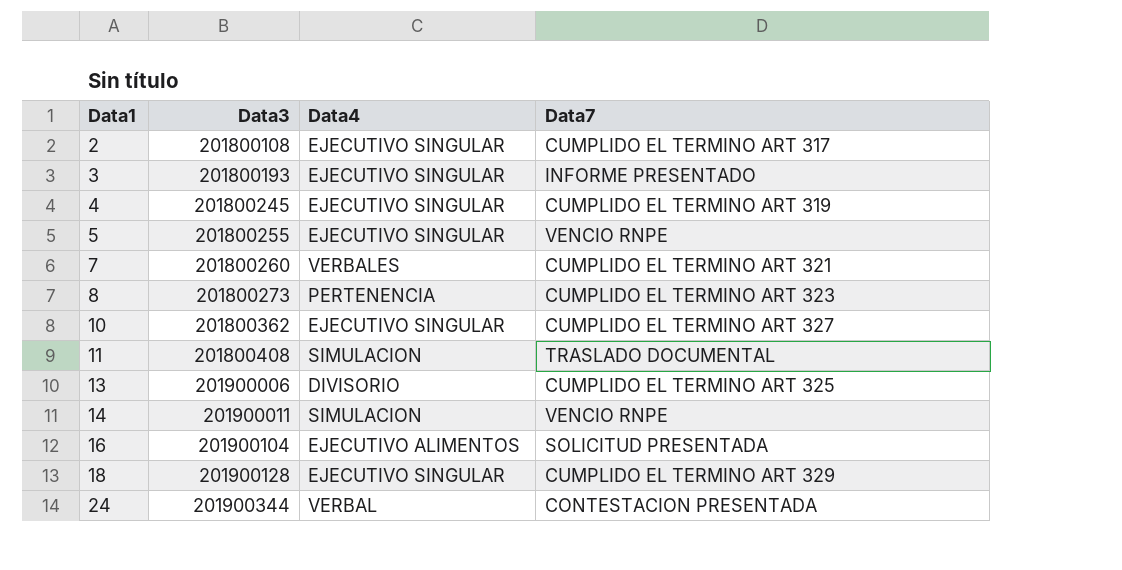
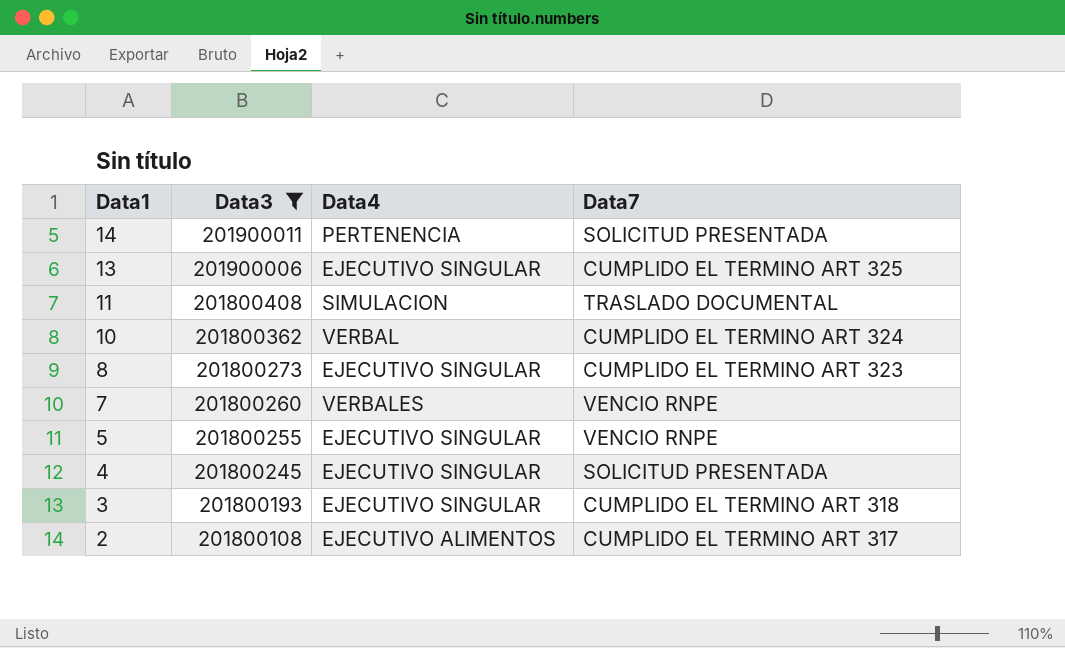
filter: none -> Data3 <= 201900011
row order: Data1 ascending -> Data1 descending
14 | Data4: SIMULACION -> PERTENENCIA
14 | Data7: VENCIO RNPE -> SOLICITUD PRESENTADA
13 | Data4: DIVISORIO -> EJECUTIVO SINGULAR
10 | Data4: EJECUTIVO SINGULAR -> VERBAL
10 | Data7: CUMPLIDO EL TERMINO ART 327 -> CUMPLIDO EL TERMINO ART 324
8 | Data4: PERTENENCIA -> EJECUTIVO SINGULAR
7 | Data7: CUMPLIDO EL TERMINO ART 321 -> VENCIO RNPE
4 | Data7: CUMPLIDO EL TERMINO ART 319 -> SOLICITUD PRESENTADA
3 | Data7: INFORME PRESENTADO -> CUMPLIDO EL TERMINO ART 318
2 | Data4: EJECUTIVO SINGULAR -> EJECUTIVO ALIMENTOS

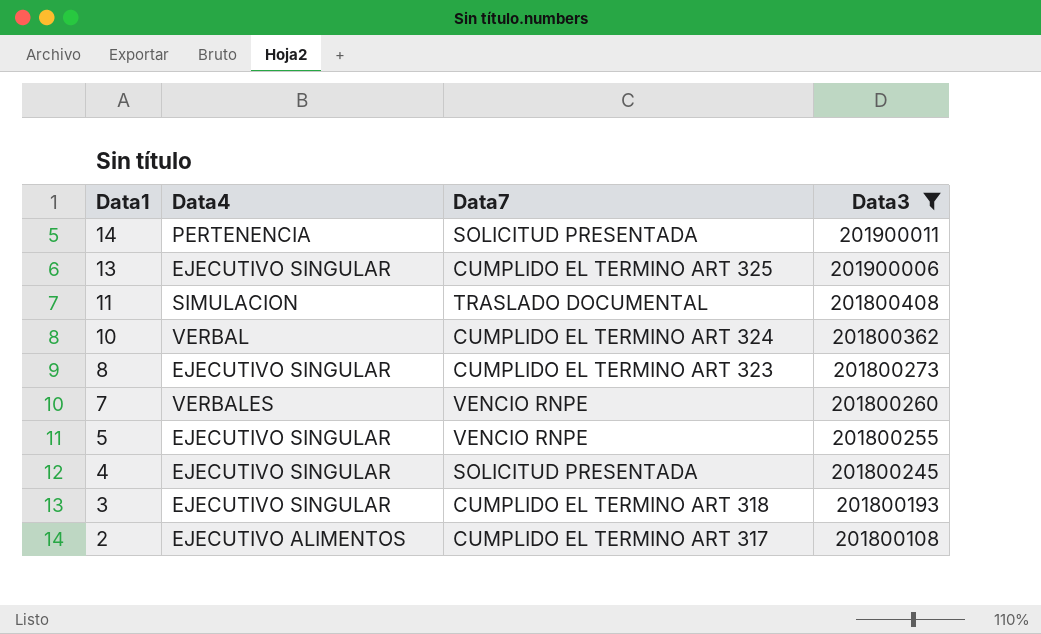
column Data3 | position: 2 -> 4

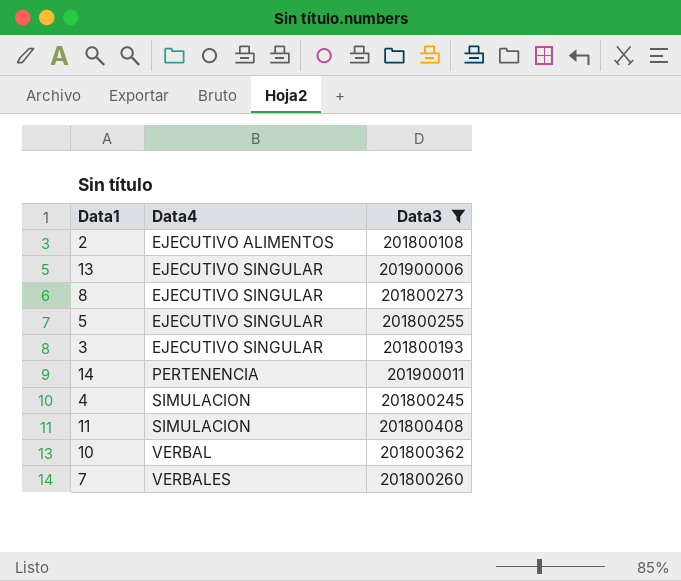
row order: Data1 descending -> Data4 ascending
column Data7 | position: 3 -> none
4 | Data4: EJECUTIVO SINGULAR -> SIMULACION

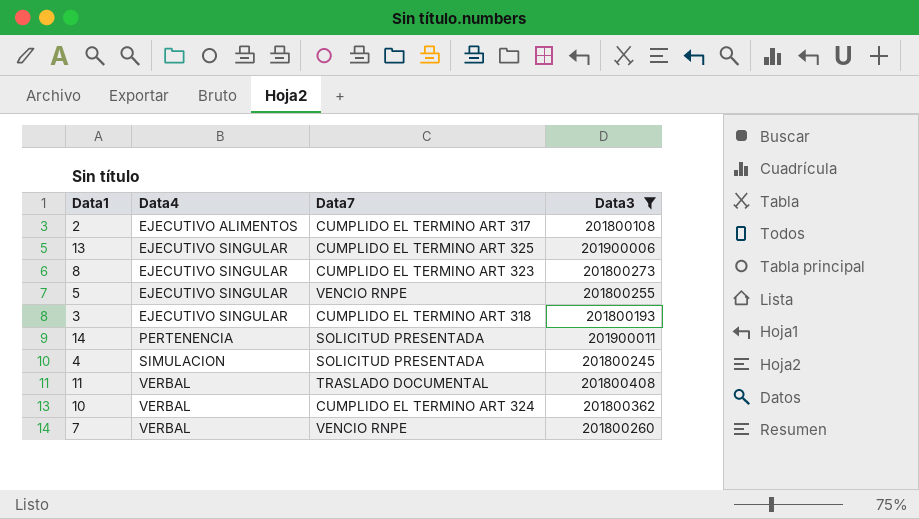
column Data7 | position: none -> 3
11 | Data4: SIMULACION -> VERBAL
7 | Data4: VERBALES -> VERBAL

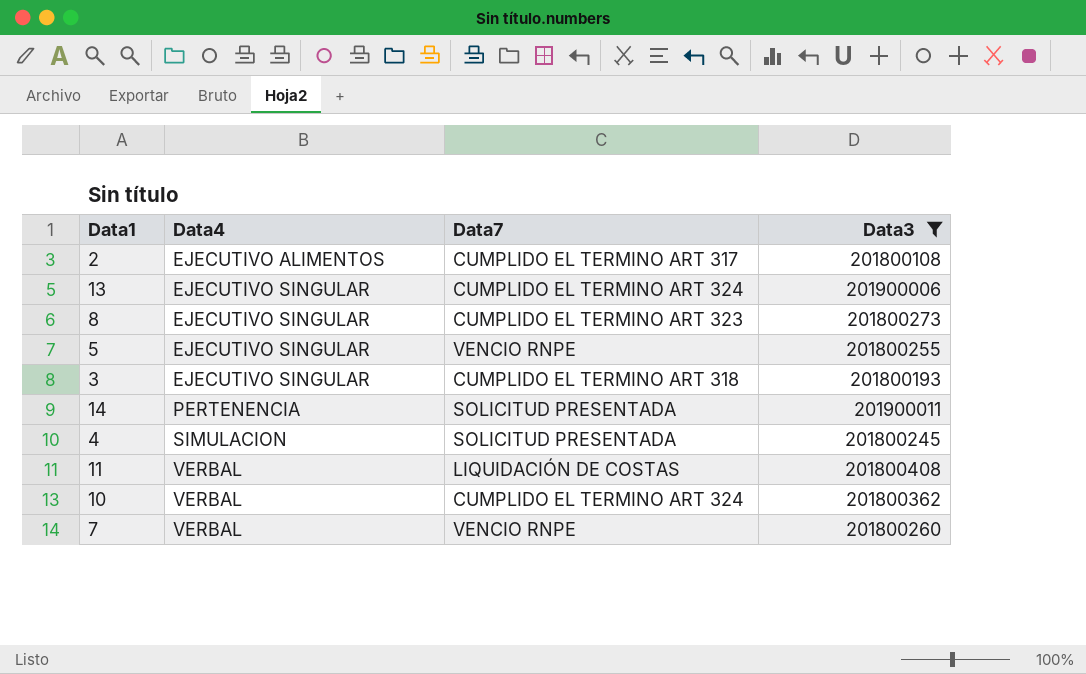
13 | Data7: CUMPLIDO EL TERMINO ART 325 -> CUMPLIDO EL TERMINO ART 324
11 | Data7: TRASLADO DOCUMENTAL -> LIQUIDACIÓN DE COSTAS

